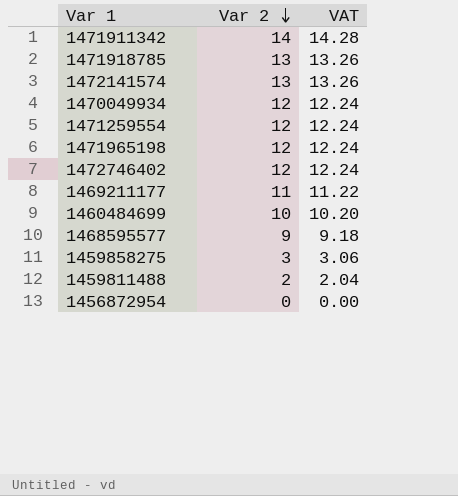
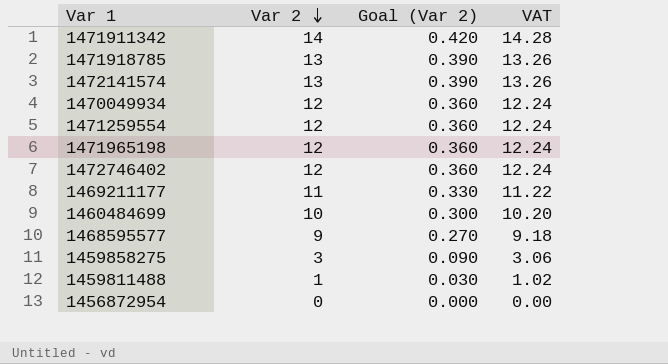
column Goal (Var 2) | formula: none -> [Var 2] * 0.03
1459811488 | Var 2: 2 -> 1
1459811488 | VAT: 2.04 -> 1.02

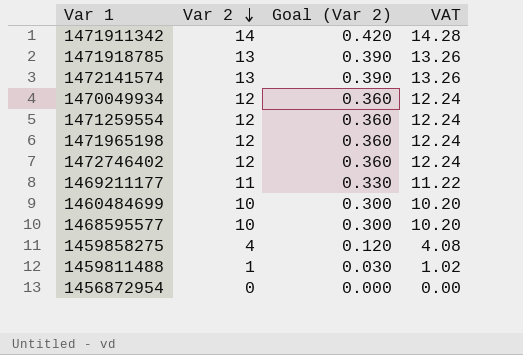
1468595577 | Var 2: 9 -> 10
1468595577 | Goal (Var 2): 0.270 -> 0.300
1468595577 | VAT: 9.18 -> 10.20
1459858275 | Var 2: 3 -> 4
1459858275 | Goal (Var 2): 0.090 -> 0.120
1459858275 | VAT: 3.06 -> 4.08

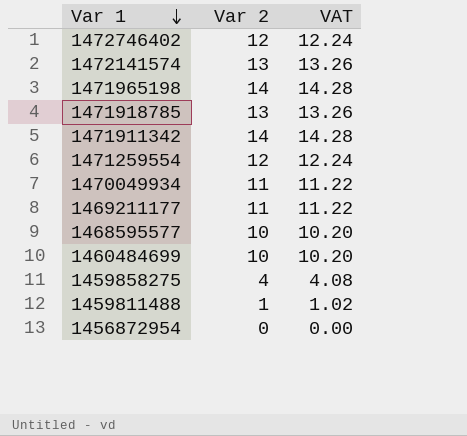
row order: Var 2 descending -> Var 1 descending
column Goal (Var 2) | formula: [Var 2] * 0.03 -> none
1471965198 | Var 2: 12 -> 14
1471965198 | VAT: 12.24 -> 14.28
1470049934 | Var 2: 12 -> 11
1470049934 | VAT: 12.24 -> 11.22

